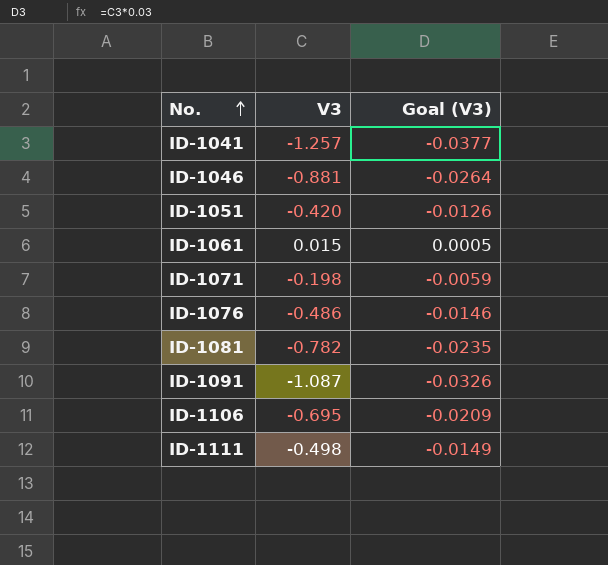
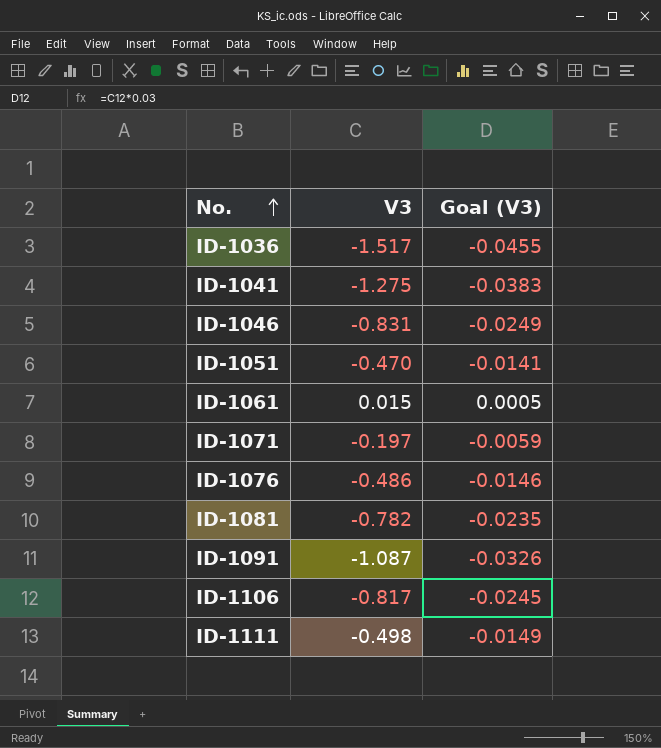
row ID-1036: none -> -1.517 | -0.0455
ID-1041 | V3: -1.257 -> -1.275
ID-1041 | Goal (V3): -0.0377 -> -0.0383
ID-1046 | V3: -0.881 -> -0.831
ID-1046 | Goal (V3): -0.0264 -> -0.0249
ID-1051 | V3: -0.420 -> -0.470
ID-1051 | Goal (V3): -0.0126 -> -0.0141
ID-1071 | V3: -0.198 -> -0.197
ID-1106 | V3: -0.695 -> -0.817
ID-1106 | Goal (V3): -0.0209 -> -0.0245

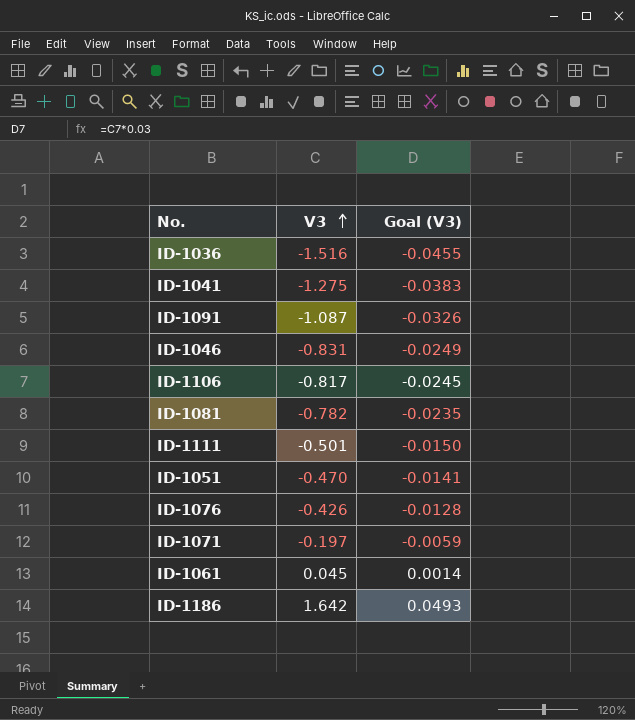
row order: No. ascending -> V3 ascending
ID-1036 | V3: -1.517 -> -1.516
ID-1111 | V3: -0.498 -> -0.501
ID-1111 | Goal (V3): -0.0149 -> -0.0150
ID-1076 | V3: -0.486 -> -0.426
ID-1076 | Goal (V3): -0.0146 -> -0.0128
ID-1061 | V3: 0.015 -> 0.045
ID-1061 | Goal (V3): 0.0005 -> 0.0014
row ID-1186: none -> 1.642 | 0.0493

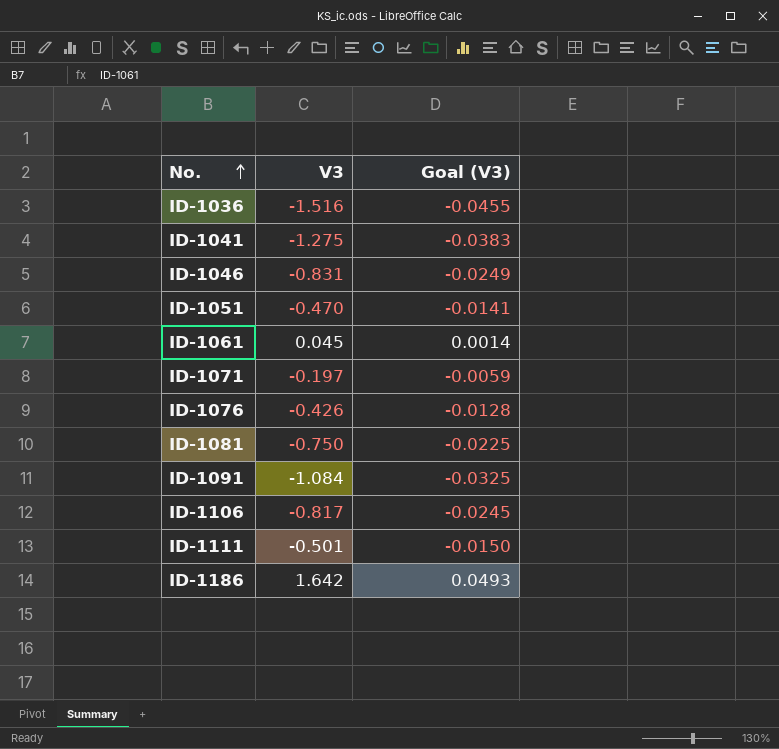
row order: V3 ascending -> No. ascending
ID-1081 | V3: -0.782 -> -0.750
ID-1081 | Goal (V3): -0.0235 -> -0.0225
ID-1091 | V3: -1.087 -> -1.084
ID-1091 | Goal (V3): -0.0326 -> -0.0325

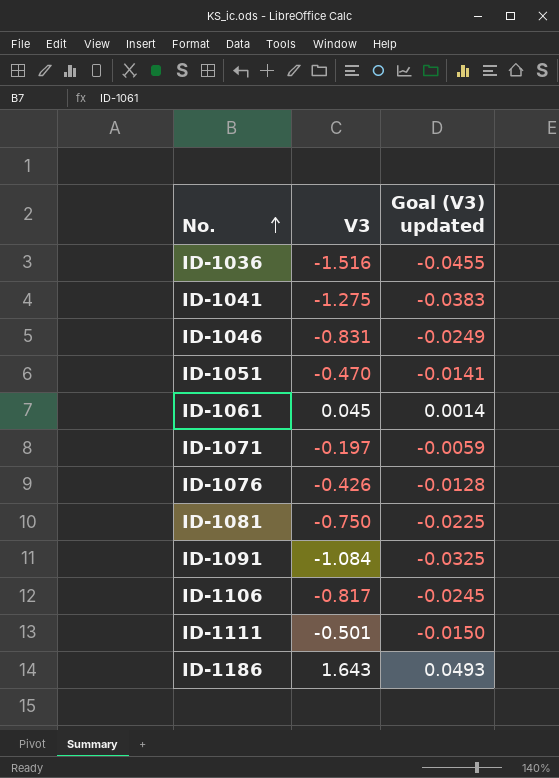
column name: Goal (V3) -> Goal (V3) updated
ID-1186 | V3: 1.642 -> 1.643

